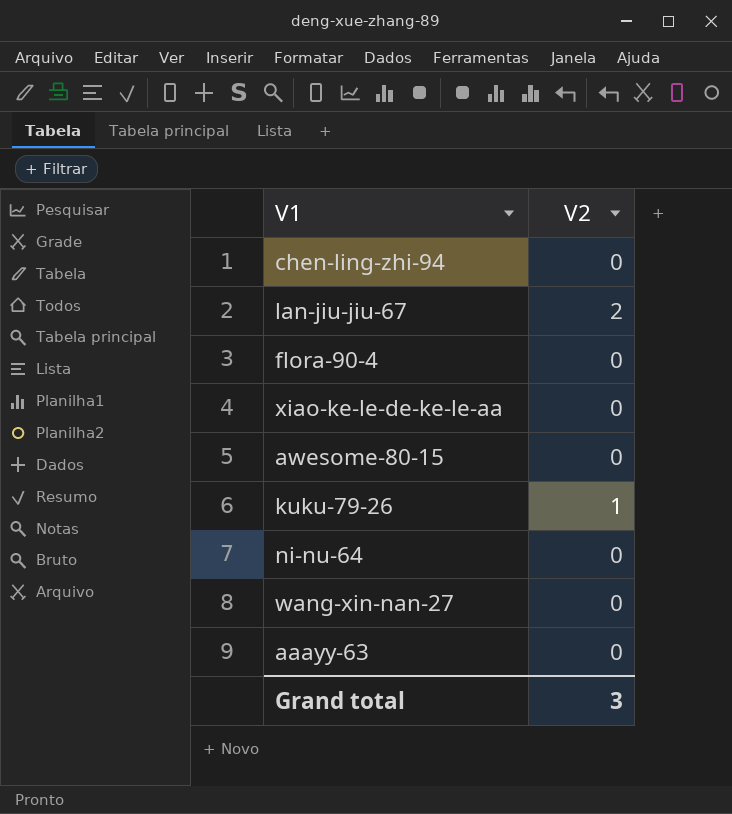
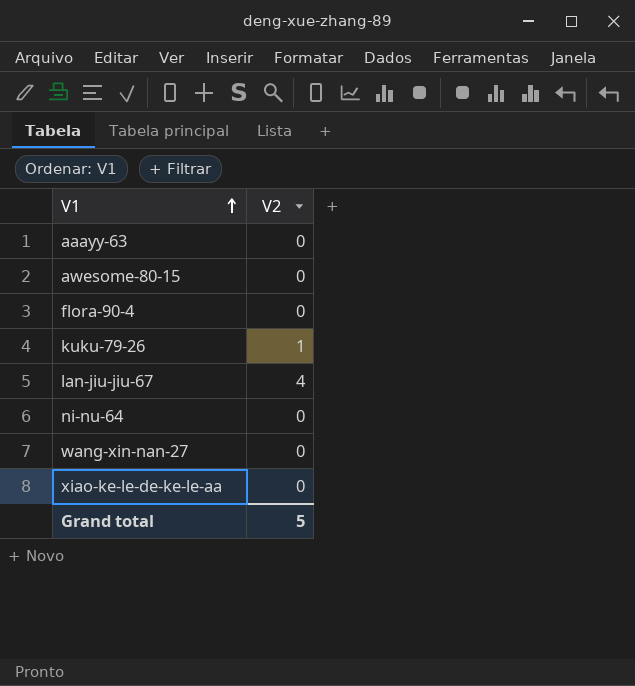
row order: none -> V1 ascending
row chen-ling-zhi-94: 0 -> none
lan-jiu-jiu-67 | V2: 2 -> 4
Grand total | V2: 3 -> 5

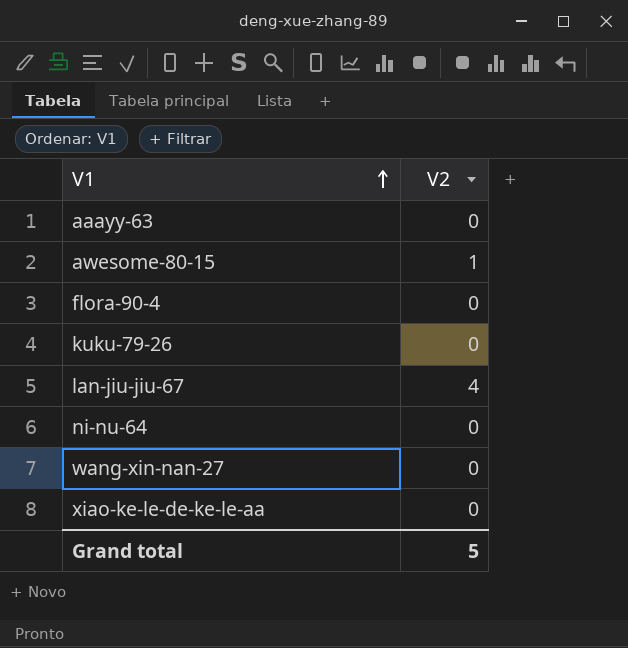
awesome-80-15 | V2: 0 -> 1
kuku-79-26 | V2: 1 -> 0

